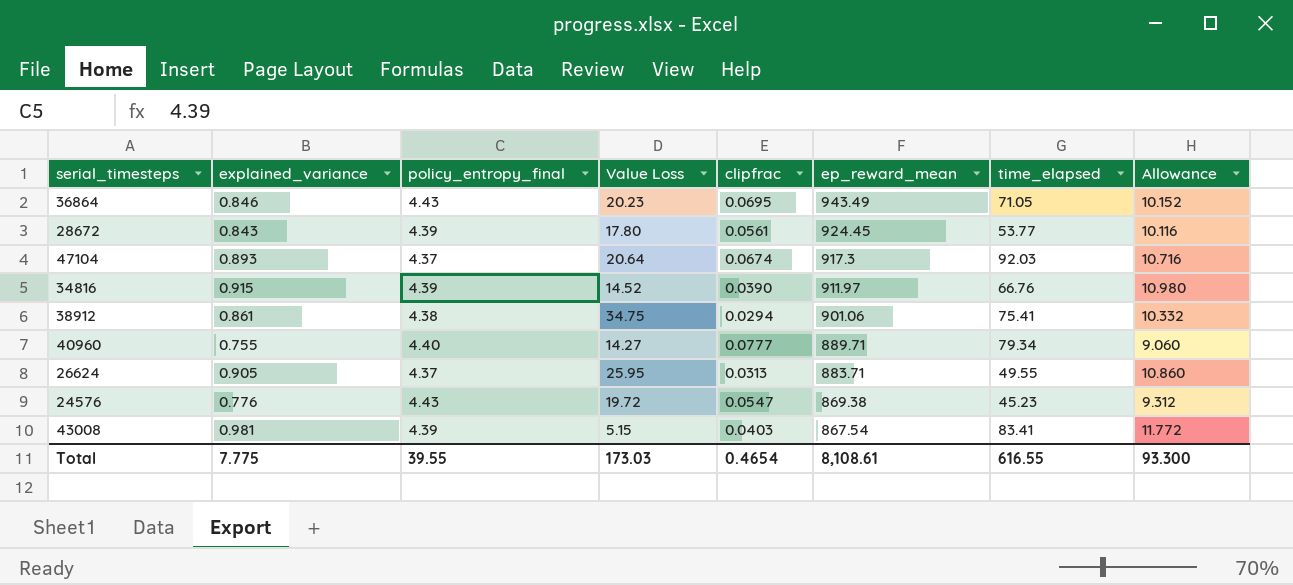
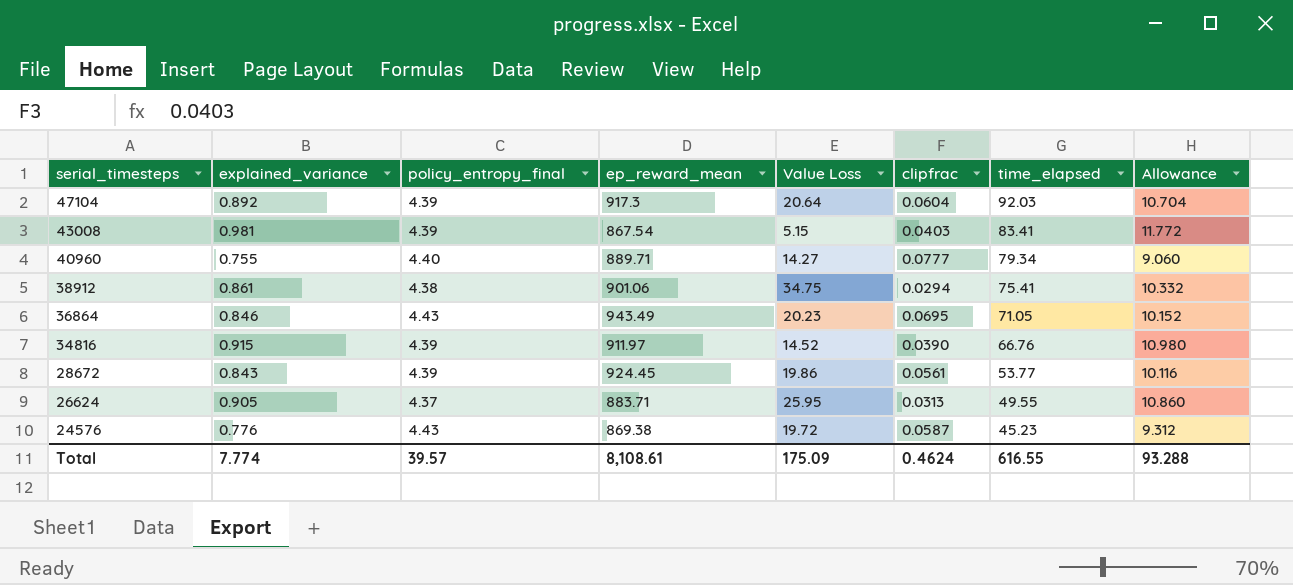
row order: ep_reward_mean descending -> serial_timesteps descending
column ep_reward_mean | position: 6 -> 4
47104 | explained_variance: 0.893 -> 0.892
47104 | policy_entropy_final: 4.37 -> 4.39
47104 | clipfrac: 0.0674 -> 0.0604
47104 | Allowance: 10.716 -> 10.704
28672 | Value Loss: 17.80 -> 19.86
24576 | clipfrac: 0.0547 -> 0.0587
Total | explained_variance: 7.775 -> 7.774
Total | policy_entropy_final: 39.55 -> 39.57
Total | Value Loss: 173.03 -> 175.09
Total | clipfrac: 0.4654 -> 0.4624
Total | Allowance: 93.300 -> 93.288

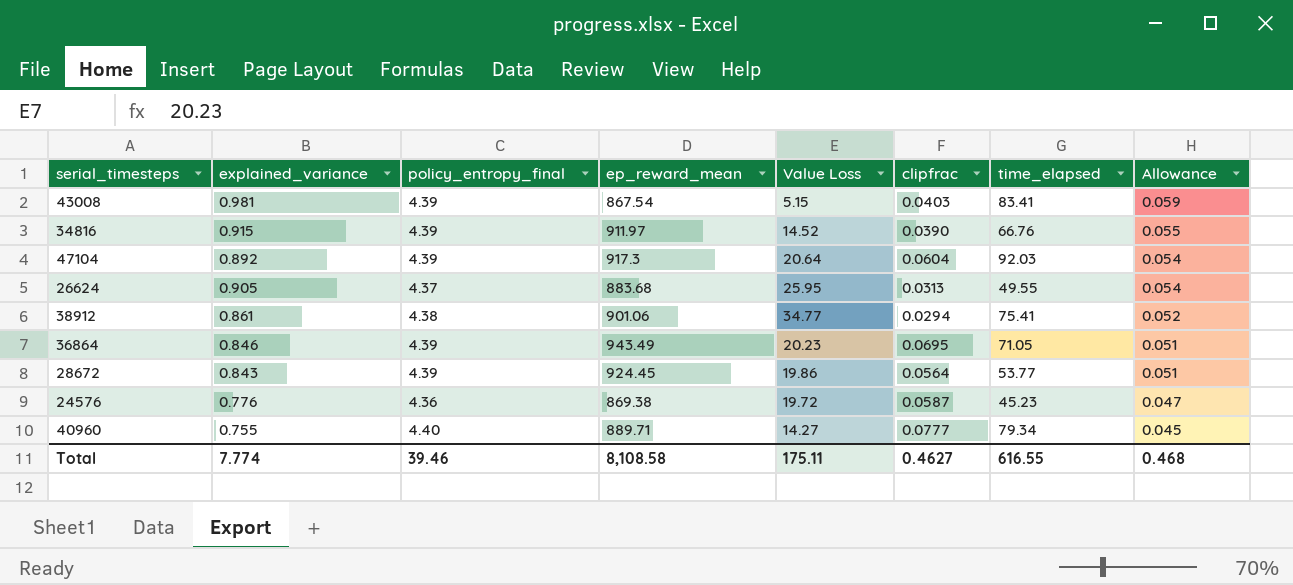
row order: serial_timesteps descending -> Allowance descending
column Allowance | formula: [explained_variance] * 12 -> [explained_variance] * 0.06
26624 | ep_reward_mean: 883.71 -> 883.68
38912 | Value Loss: 34.75 -> 34.77
36864 | policy_entropy_final: 4.43 -> 4.39
28672 | clipfrac: 0.0561 -> 0.0564
24576 | policy_entropy_final: 4.43 -> 4.36
Total | policy_entropy_final: 39.57 -> 39.46
Total | ep_reward_mean: 8,108.61 -> 8,108.58
Total | Value Loss: 175.09 -> 175.11
Total | clipfrac: 0.4624 -> 0.4627
Total | Allowance: 93.288 -> 0.468

